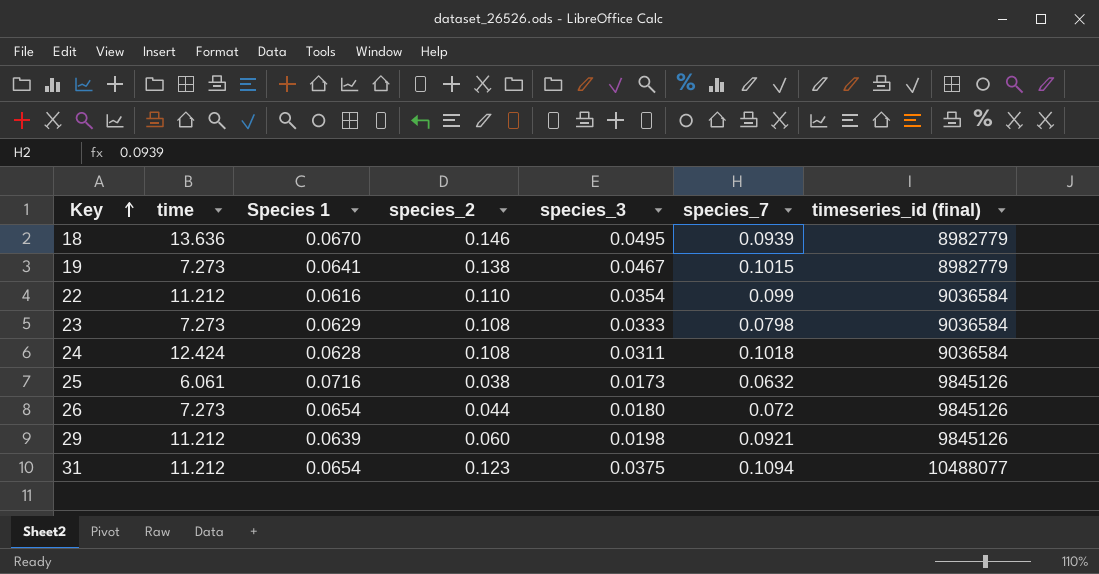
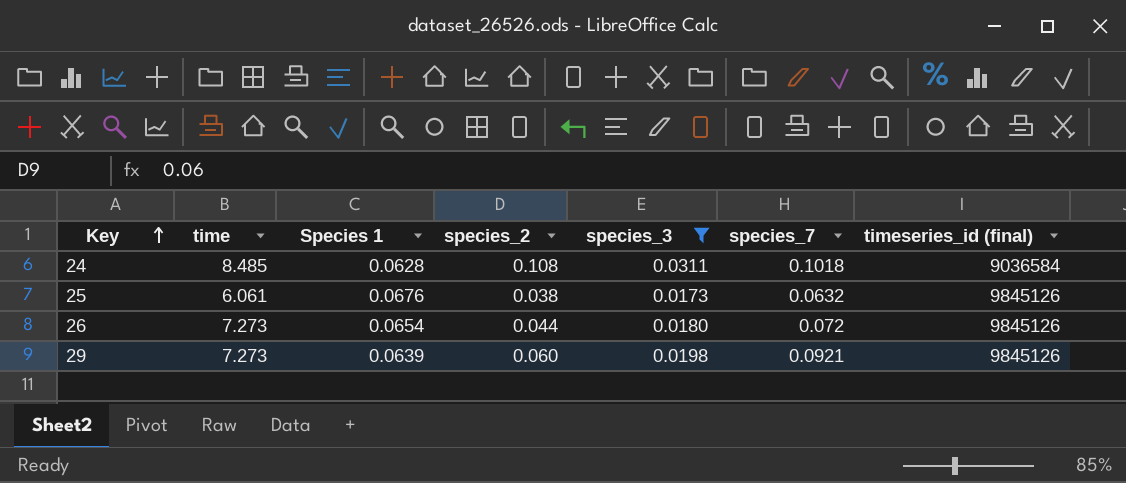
filter: none -> species_3 <= 0.0311
24 | time: 12.424 -> 8.485
25 | Species 1: 0.0716 -> 0.0676
29 | time: 11.212 -> 7.273

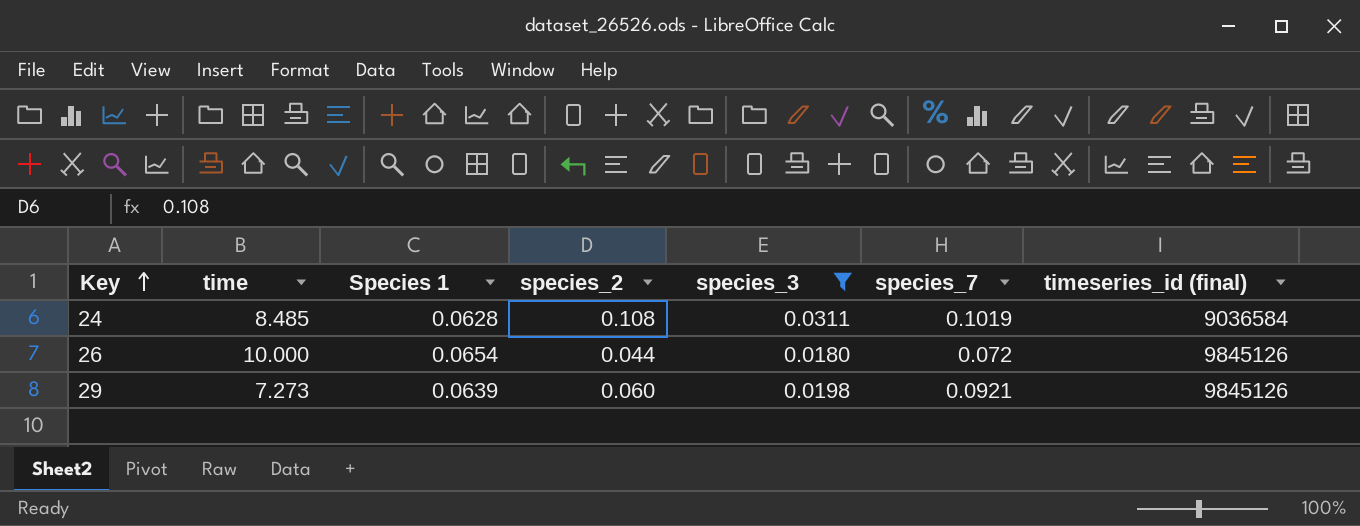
row 25: 6.061 | 0.0676 | 0.038 | 0.0173 | 0.0632 | 9845126 -> none
24 | species_7: 0.1018 -> 0.1019
26 | time: 7.273 -> 10.000

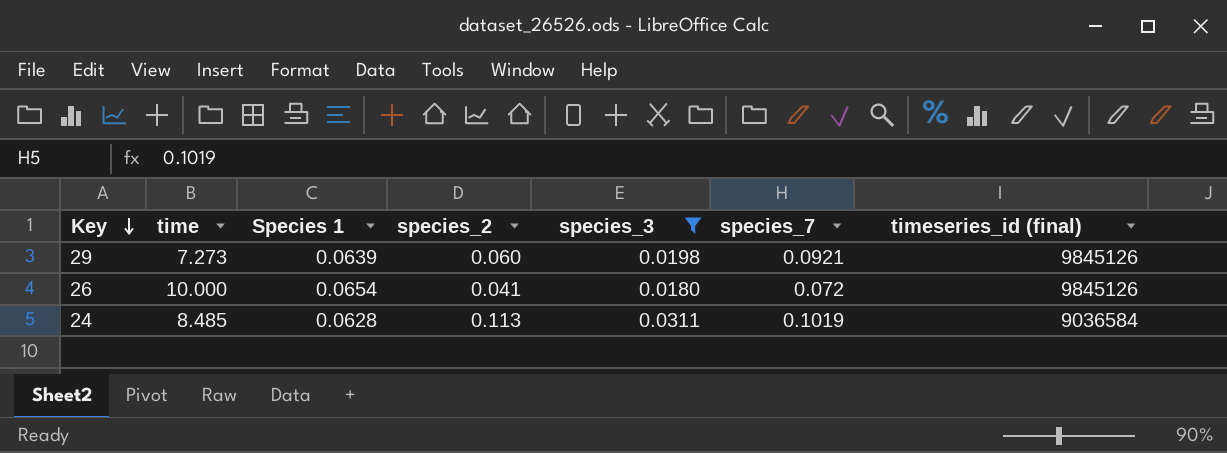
row order: Key ascending -> Key descending
26 | species_2: 0.044 -> 0.041
24 | species_2: 0.108 -> 0.113

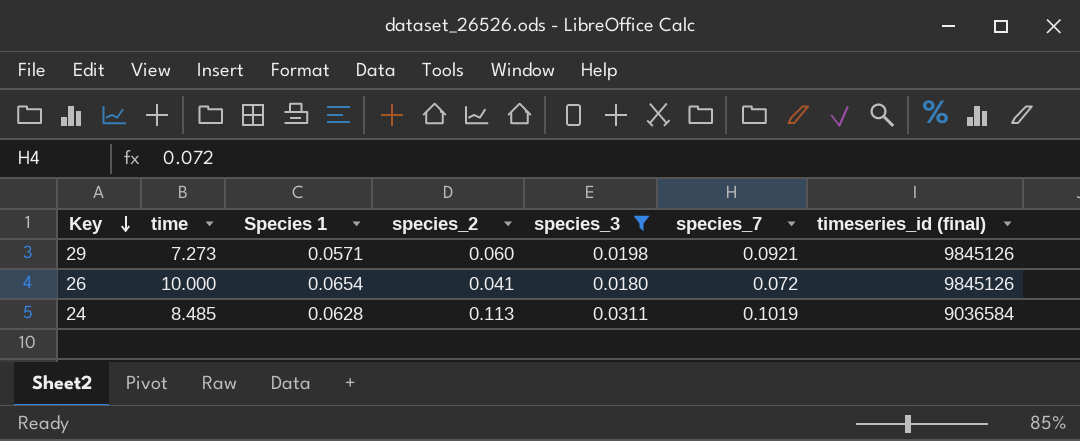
29 | Species 1: 0.0639 -> 0.0571

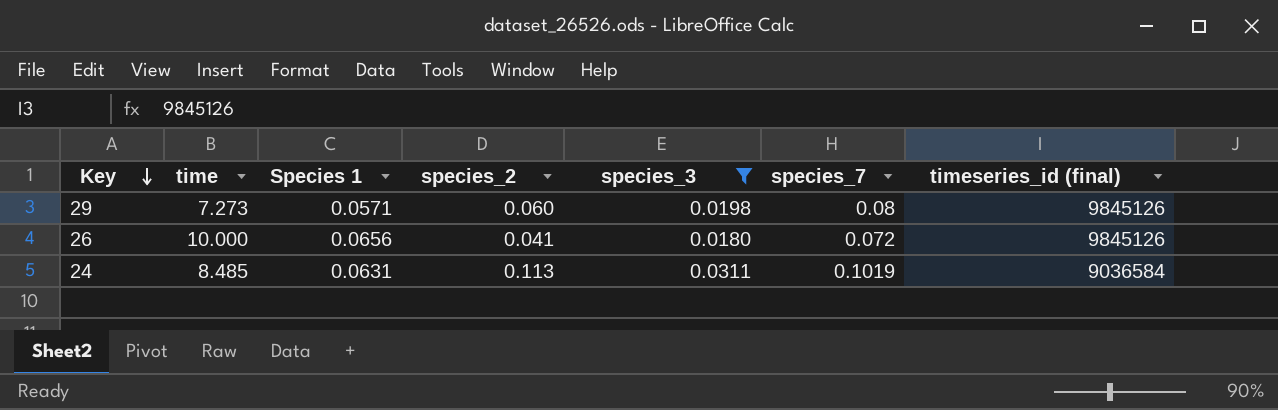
29 | species_7: 0.0921 -> 0.08
26 | Species 1: 0.0654 -> 0.0656
24 | Species 1: 0.0628 -> 0.0631

